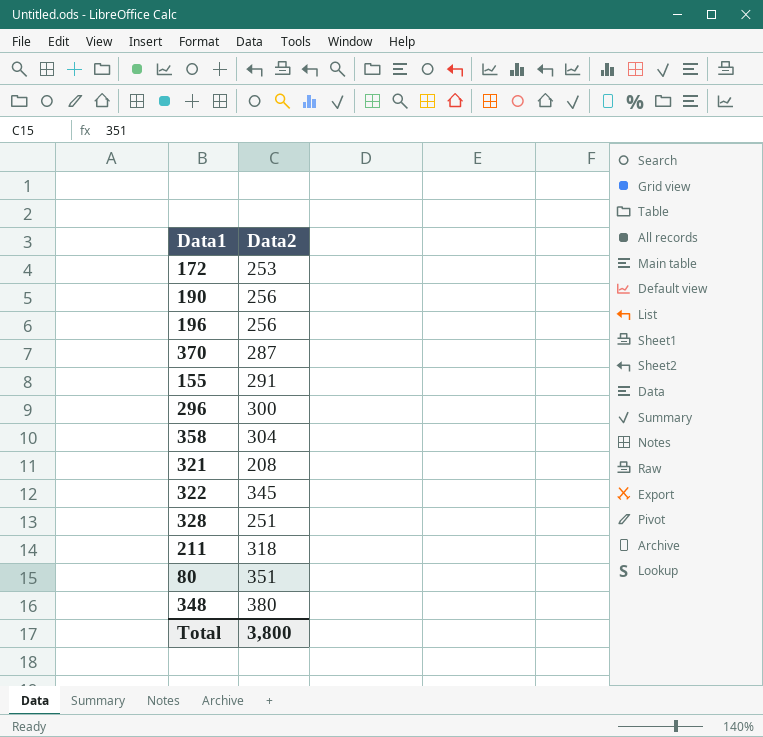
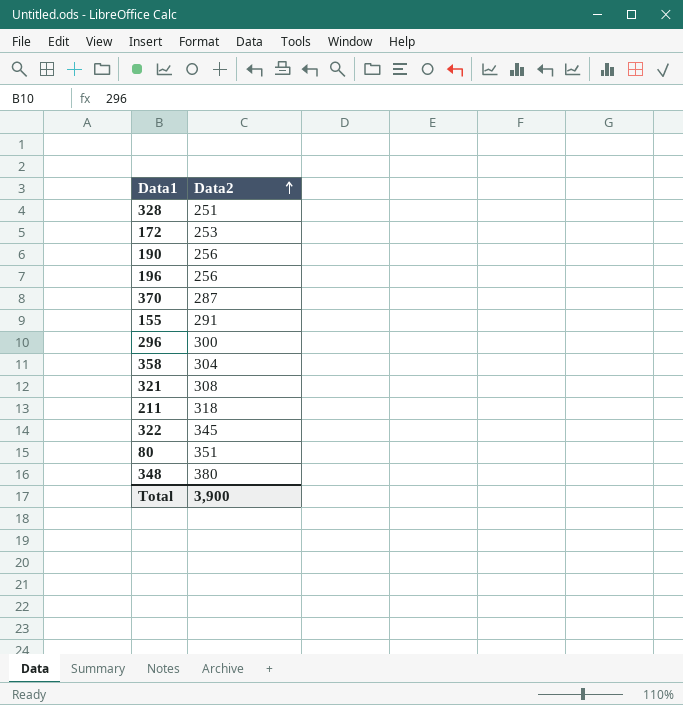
row order: none -> Data2 ascending
321 | Data2: 208 -> 308
Total | Data2: 3,800 -> 3,900

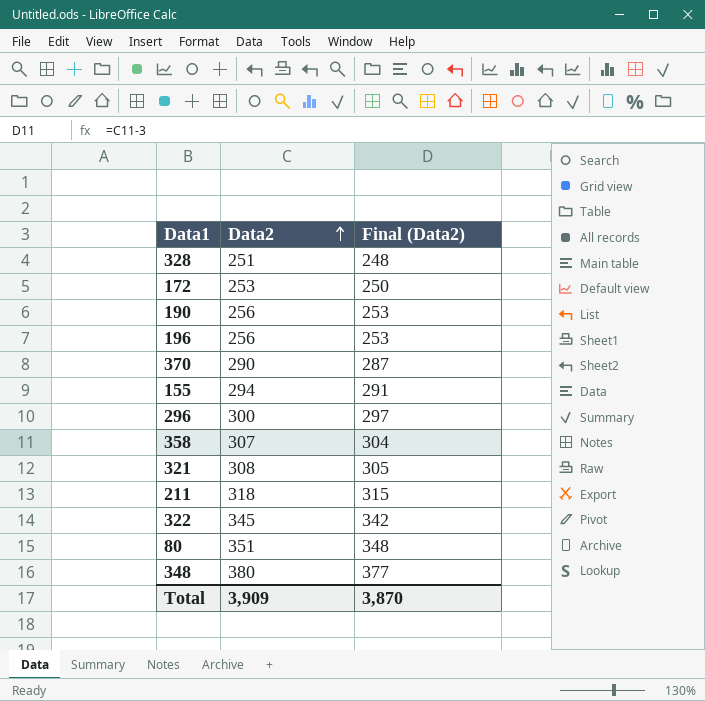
column Final (Data2) | formula: none -> [Data2] - 3
370 | Data2: 287 -> 290
155 | Data2: 291 -> 294
358 | Data2: 304 -> 307
Total | Data2: 3,900 -> 3,909

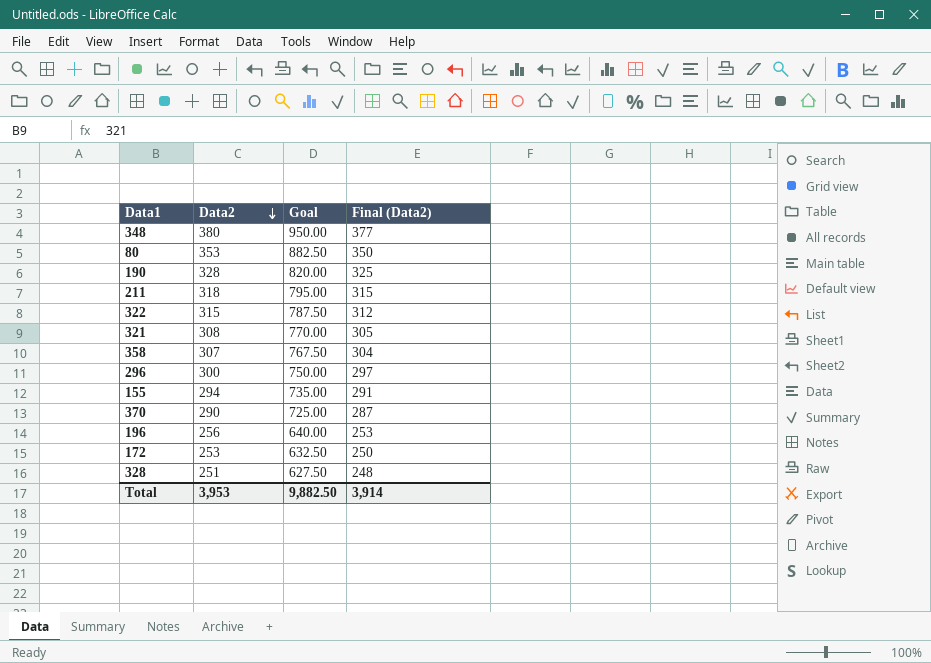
row order: Data2 ascending -> Data2 descending
column Goal | formula: none -> [Data2] * 2.5
80 | Data2: 351 -> 353
80 | Final (Data2): 348 -> 350
190 | Data2: 256 -> 328
190 | Final (Data2): 253 -> 325
322 | Data2: 345 -> 315
322 | Final (Data2): 342 -> 312
Total | Data2: 3,909 -> 3,953
Total | Final (Data2): 3,870 -> 3,914

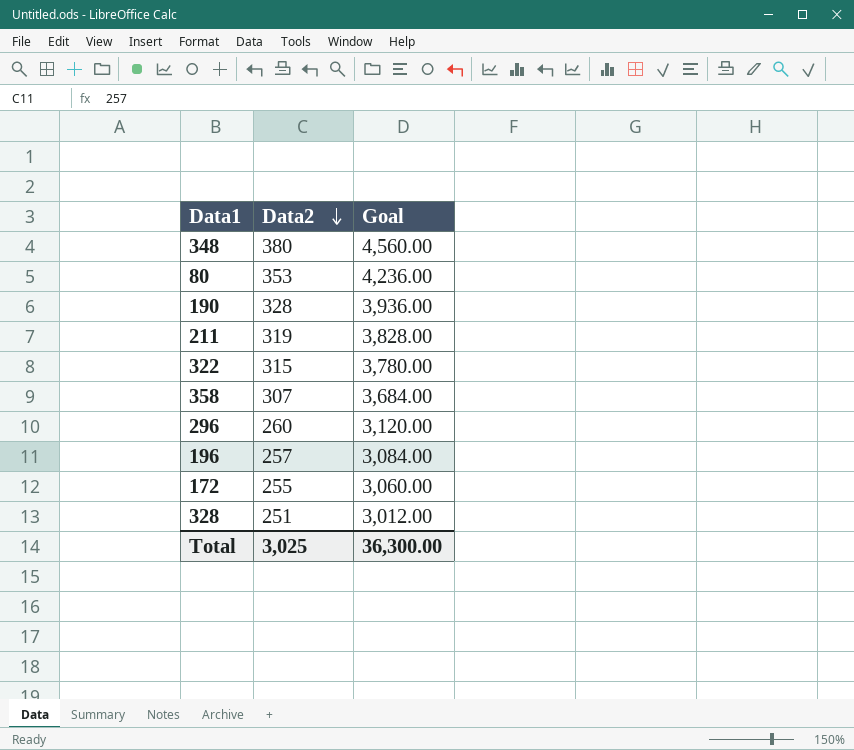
column Final (Data2) | formula: [Data2] - 3 -> none
column Goal | formula: [Data2] * 2.5 -> [Data2] * 12
row 321: 308 | 770.00 | 305 -> none
row 155: 294 | 735.00 | 291 -> none
row 370: 290 | 725.00 | 287 -> none
211 | Data2: 318 -> 319
296 | Data2: 300 -> 260
196 | Data2: 256 -> 257
172 | Data2: 253 -> 255
Total | Data2: 3,953 -> 3,025
Total | Goal: 9,882.50 -> 36,300.00

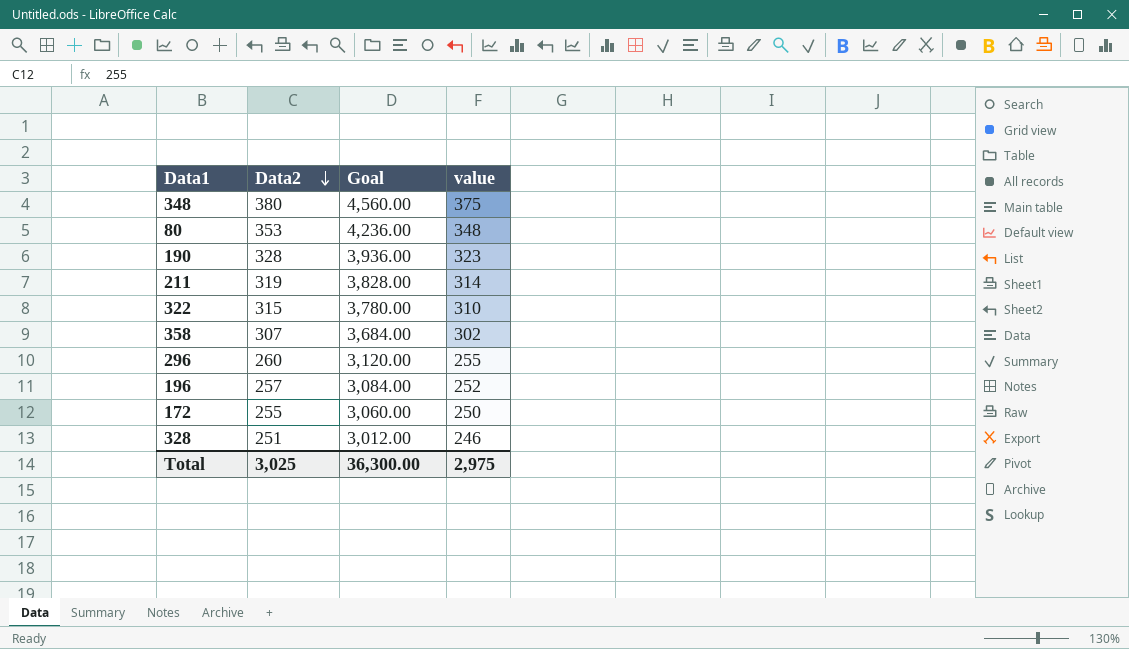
column value | formula: none -> [Data2] - 5

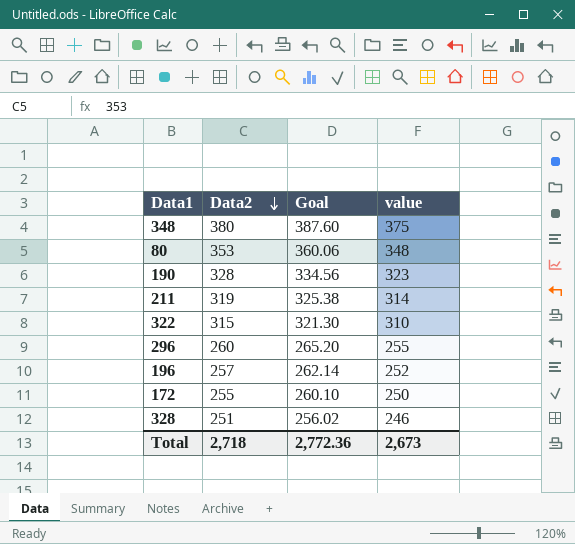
column Goal | formula: [Data2] * 12 -> [Data2] * 1.02
row 358: 307 | 3,684.00 | 302 -> none
Total | Data2: 3,025 -> 2,718
Total | Goal: 36,300.00 -> 2,772.36
Total | value: 2,975 -> 2,673

